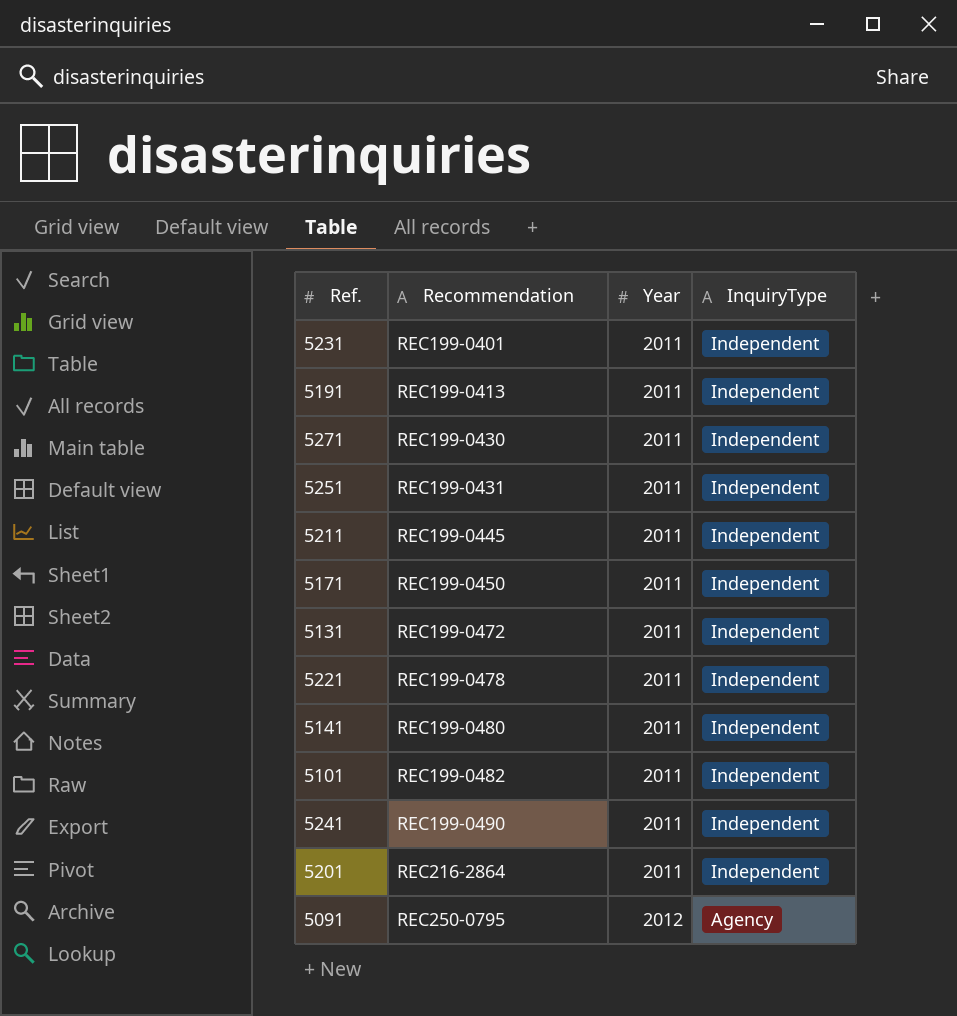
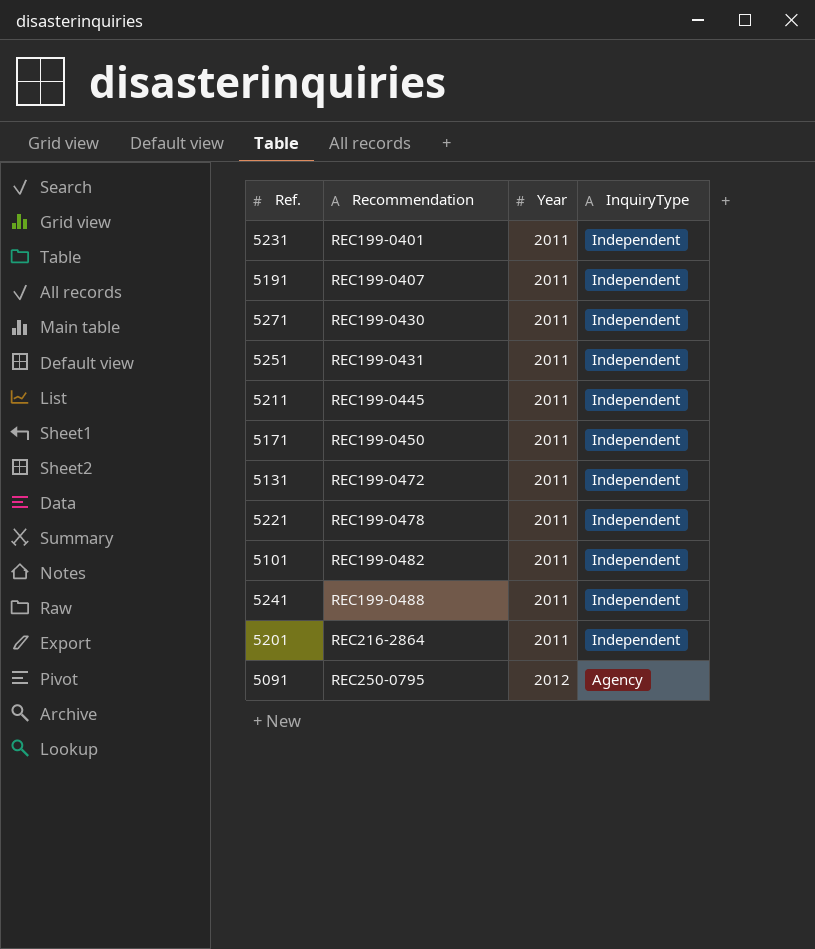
row 5141: REC199-0480 | 2011 | Independent -> none
5191 | Recommendation: REC199-0413 -> REC199-0407
5241 | Recommendation: REC199-0490 -> REC199-0488

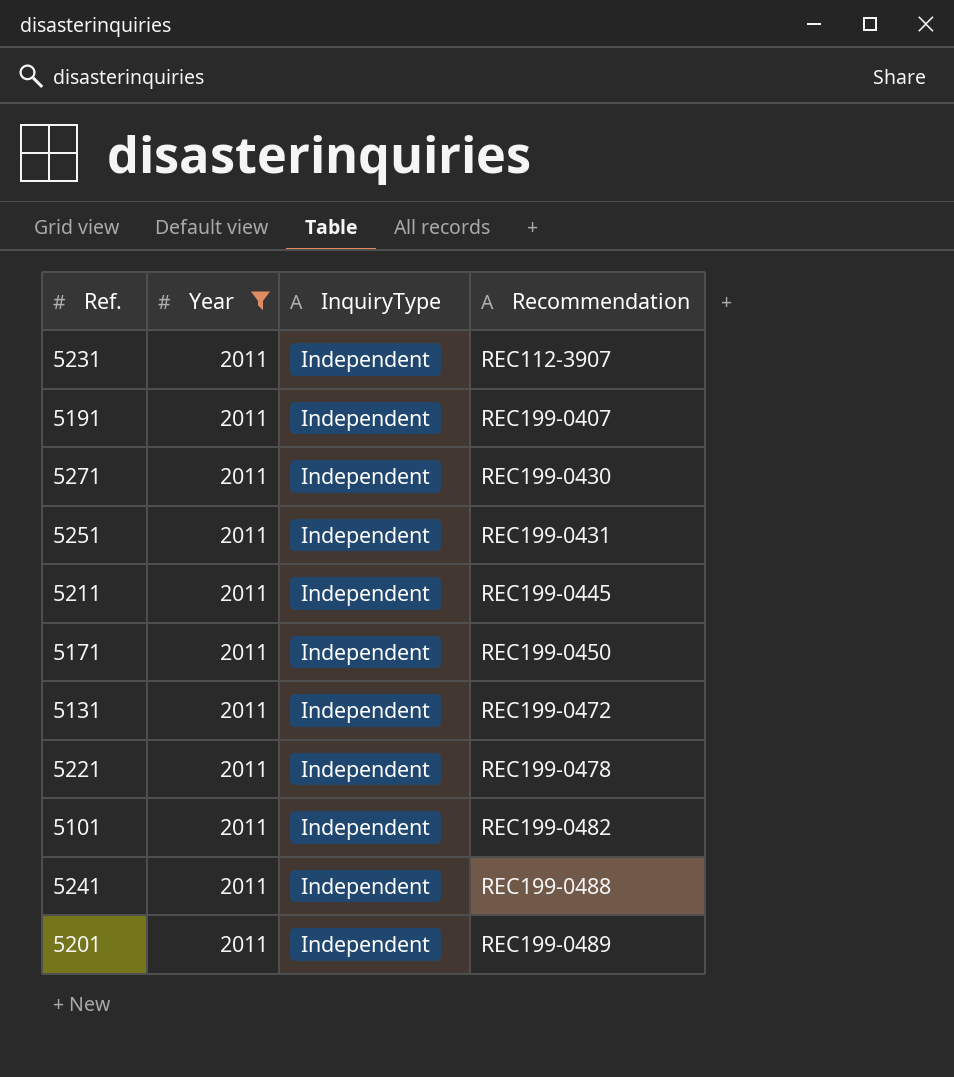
filter: none -> Year = 2011
column Recommendation | position: 2 -> 4
5231 | Recommendation: REC199-0401 -> REC112-3907
5201 | Recommendation: REC216-2864 -> REC199-0489

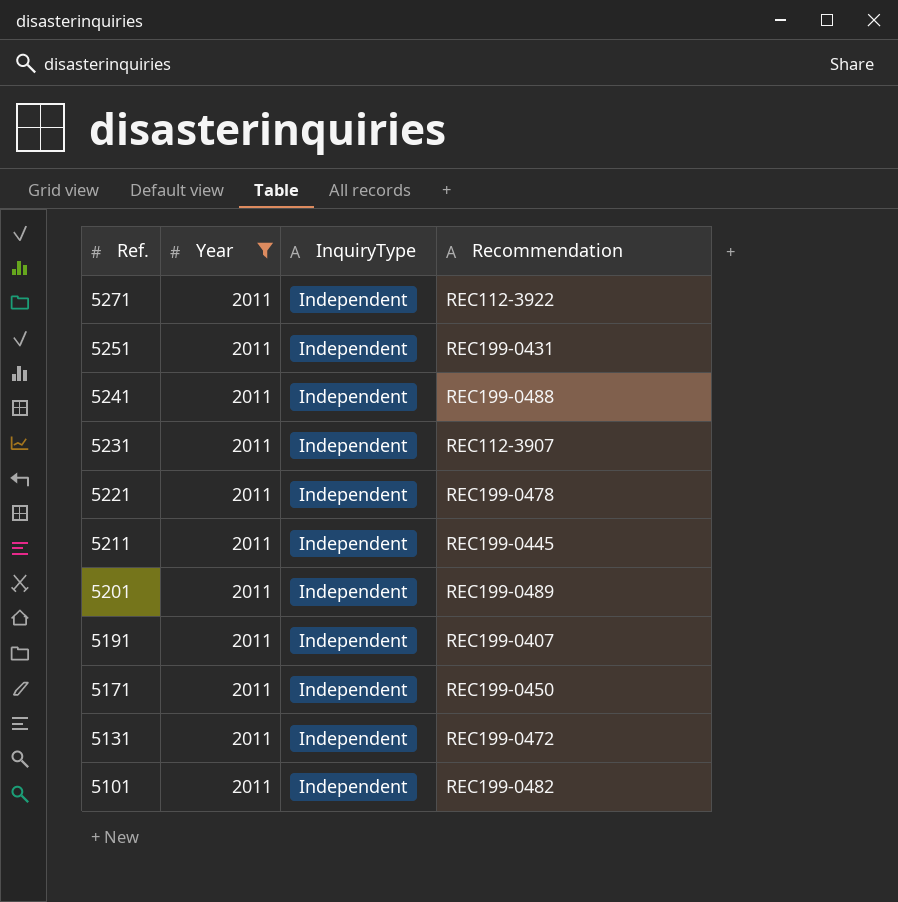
row order: Recommendation ascending -> Ref. descending
5271 | Recommendation: REC199-0430 -> REC112-3922

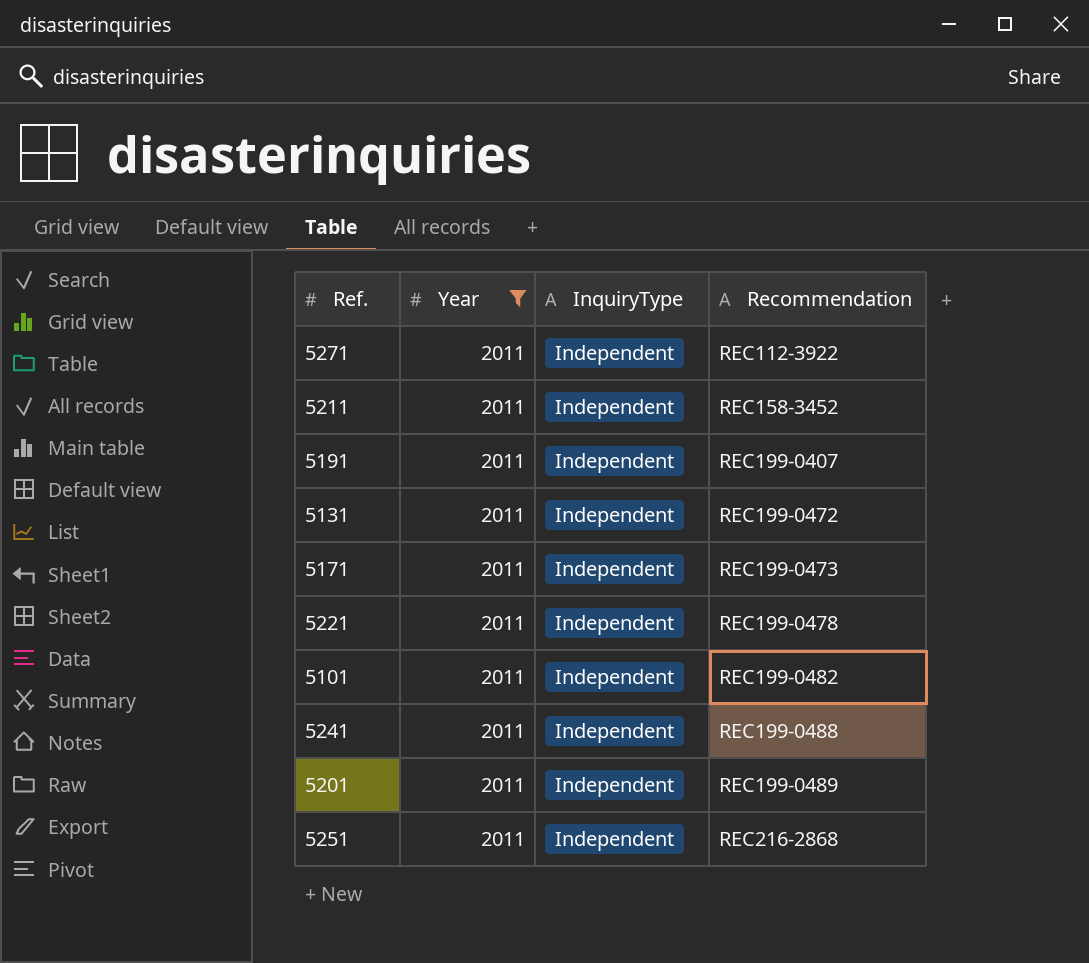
row order: Ref. descending -> Recommendation ascending
row 5231: 2011 | Independent | REC112-3907 -> none
5211 | Recommendation: REC199-0445 -> REC158-3452
5171 | Recommendation: REC199-0450 -> REC199-0473
5251 | Recommendation: REC199-0431 -> REC216-2868

